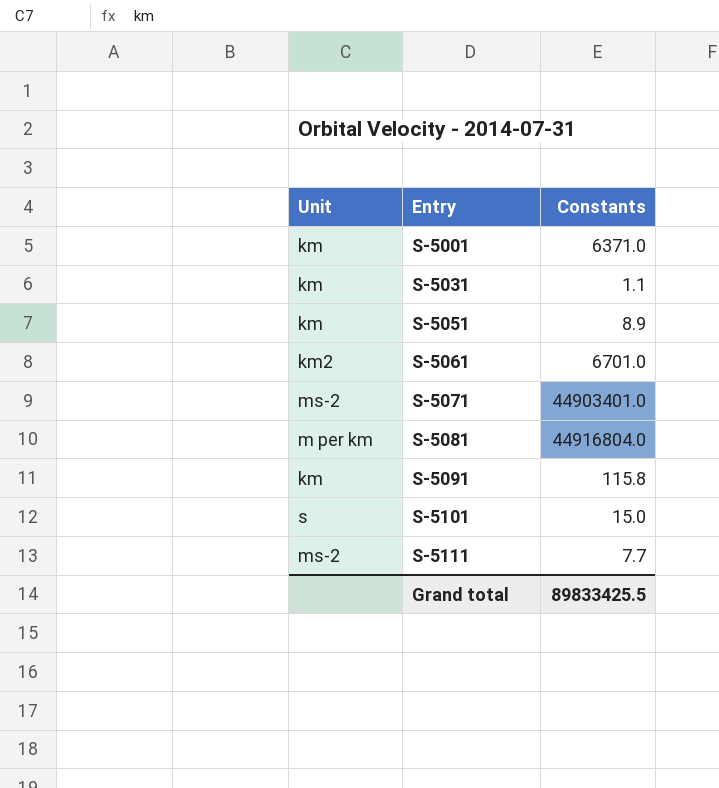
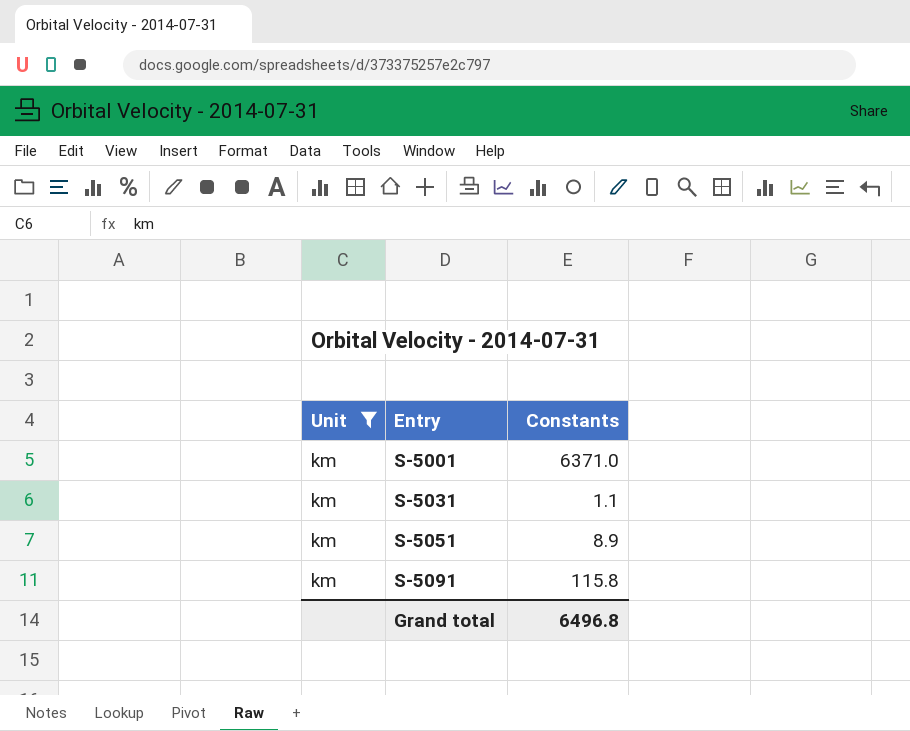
filter: none -> Unit = km
Grand total | Constants: 89833425.5 -> 6496.8

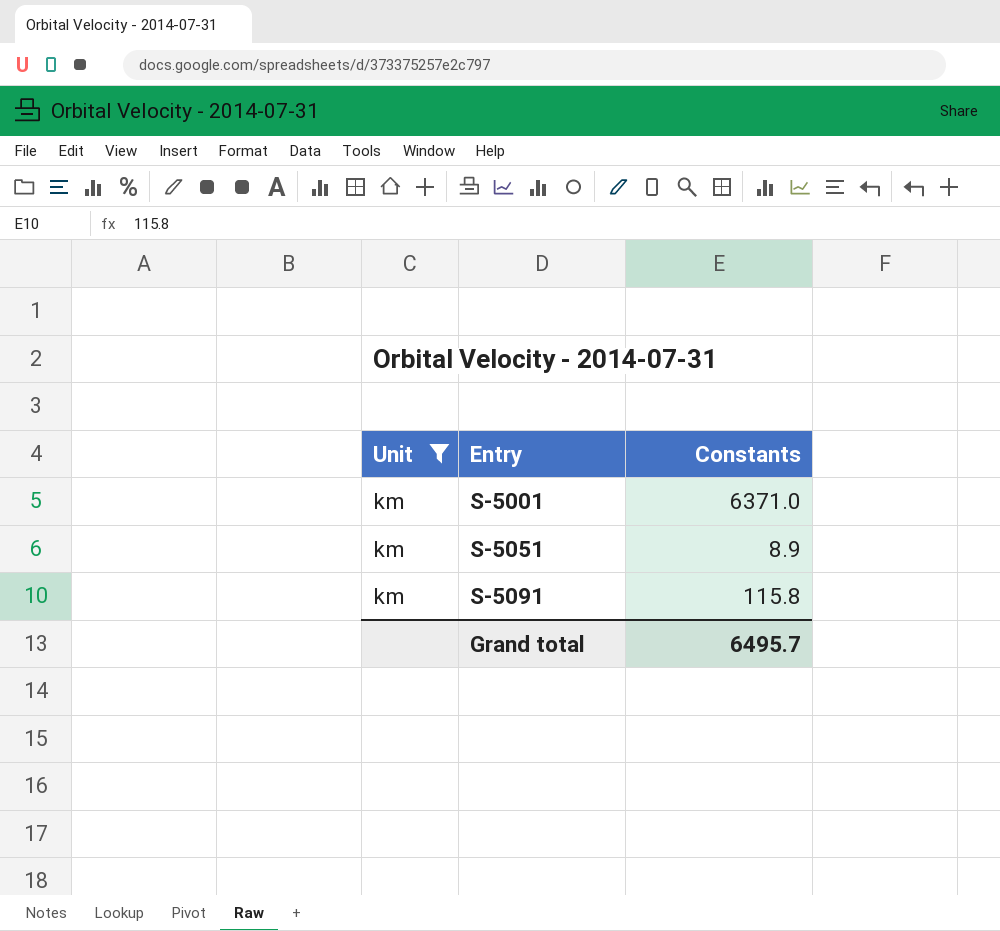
row S-5031: km | 1.1 -> none
Grand total | Constants: 6496.8 -> 6495.7

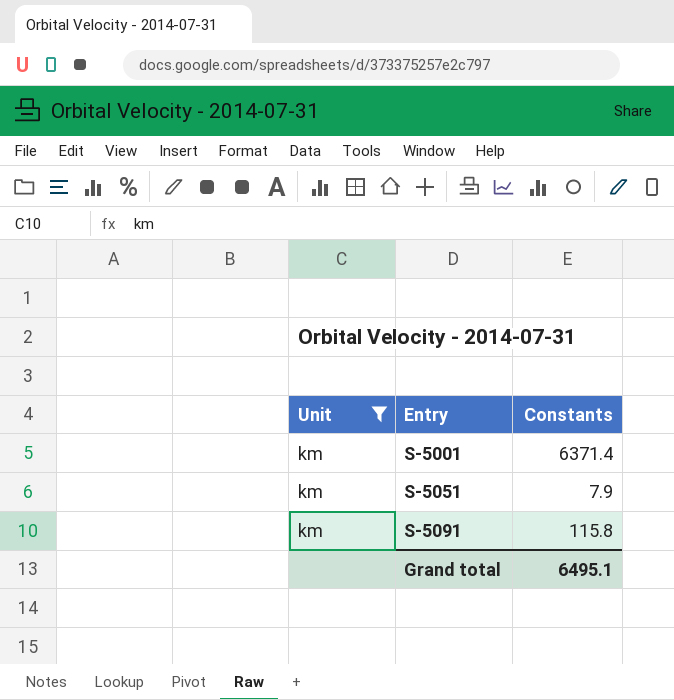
S-5001 | Constants: 6371.0 -> 6371.4
S-5051 | Constants: 8.9 -> 7.9
Grand total | Constants: 6495.7 -> 6495.1

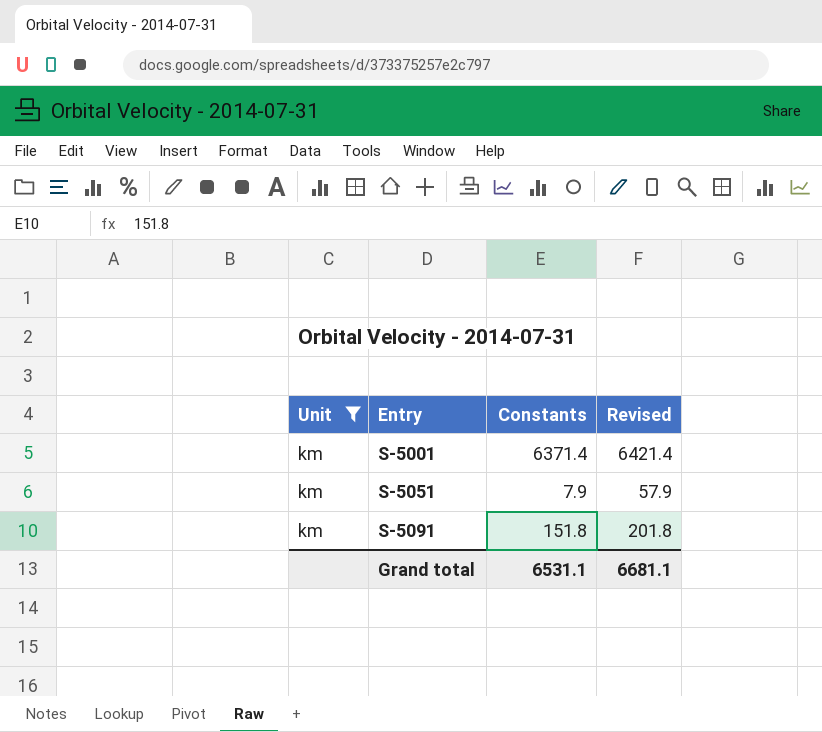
column Revised | formula: none -> [Constants] + 50
S-5091 | Constants: 115.8 -> 151.8
Grand total | Constants: 6495.1 -> 6531.1

